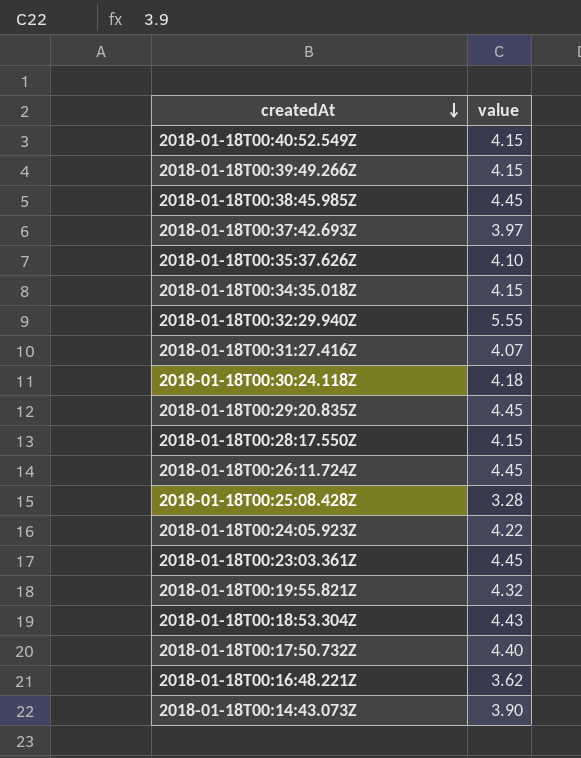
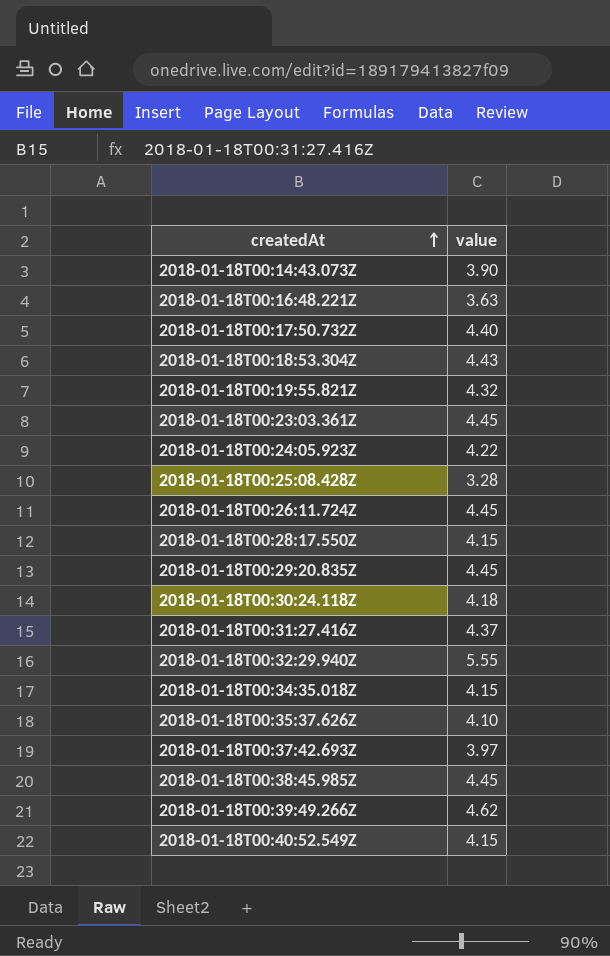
row order: createdAt descending -> createdAt ascending
2018-01-18T00:16:48.221Z | value: 3.62 -> 3.63
2018-01-18T00:31:27.416Z | value: 4.07 -> 4.37
2018-01-18T00:39:49.266Z | value: 4.15 -> 4.62

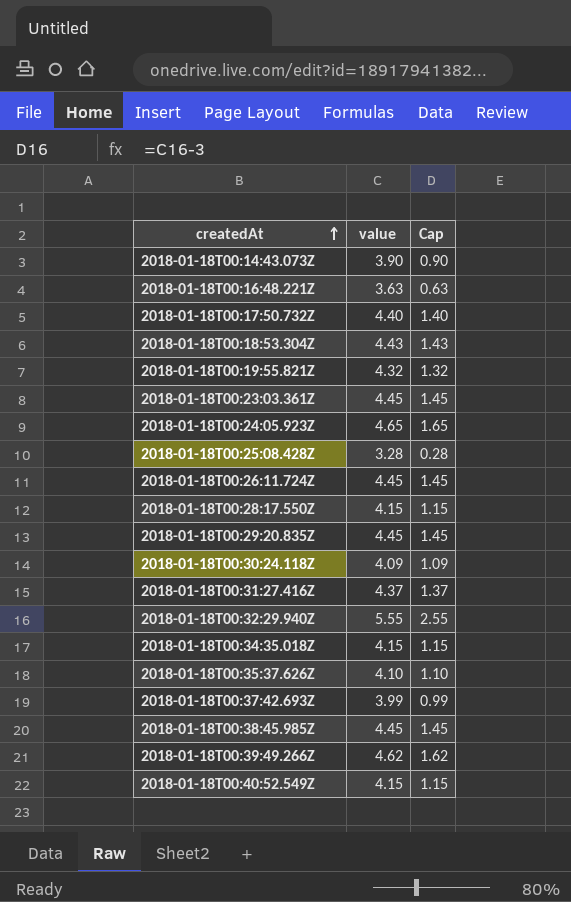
column Cap | formula: none -> [value] - 3
2018-01-18T00:24:05.923Z | value: 4.22 -> 4.65
2018-01-18T00:30:24.118Z | value: 4.18 -> 4.09
2018-01-18T00:37:42.693Z | value: 3.97 -> 3.99

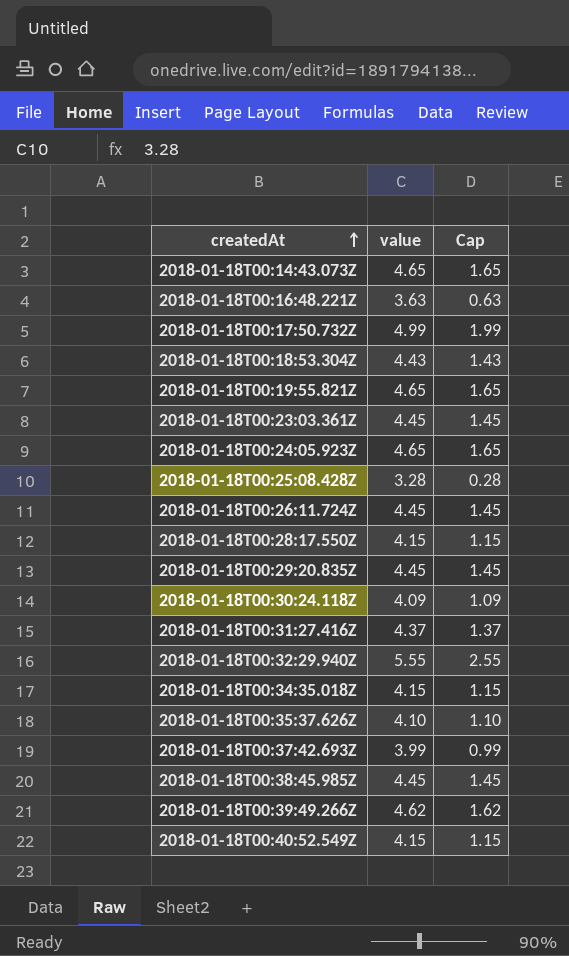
2018-01-18T00:14:43.073Z | value: 3.90 -> 4.65
2018-01-18T00:14:43.073Z | Cap: 0.90 -> 1.65
2018-01-18T00:17:50.732Z | value: 4.40 -> 4.99
2018-01-18T00:17:50.732Z | Cap: 1.40 -> 1.99
2018-01-18T00:19:55.821Z | value: 4.32 -> 4.65
2018-01-18T00:19:55.821Z | Cap: 1.32 -> 1.65

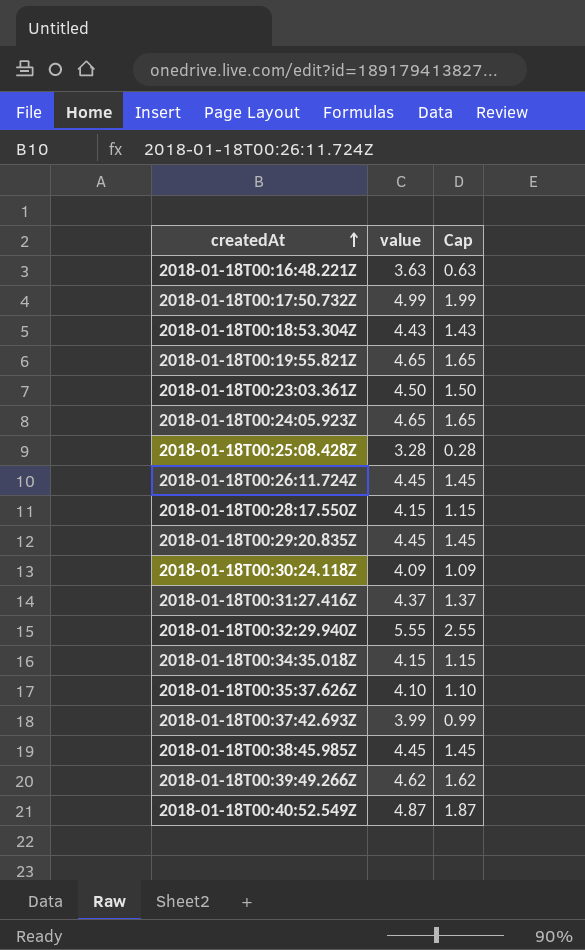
row 2018-01-18T00:14:43.073Z: 4.65 | 1.65 -> none
2018-01-18T00:23:03.361Z | value: 4.45 -> 4.50
2018-01-18T00:23:03.361Z | Cap: 1.45 -> 1.50
2018-01-18T00:40:52.549Z | value: 4.15 -> 4.87
2018-01-18T00:40:52.549Z | Cap: 1.15 -> 1.87

